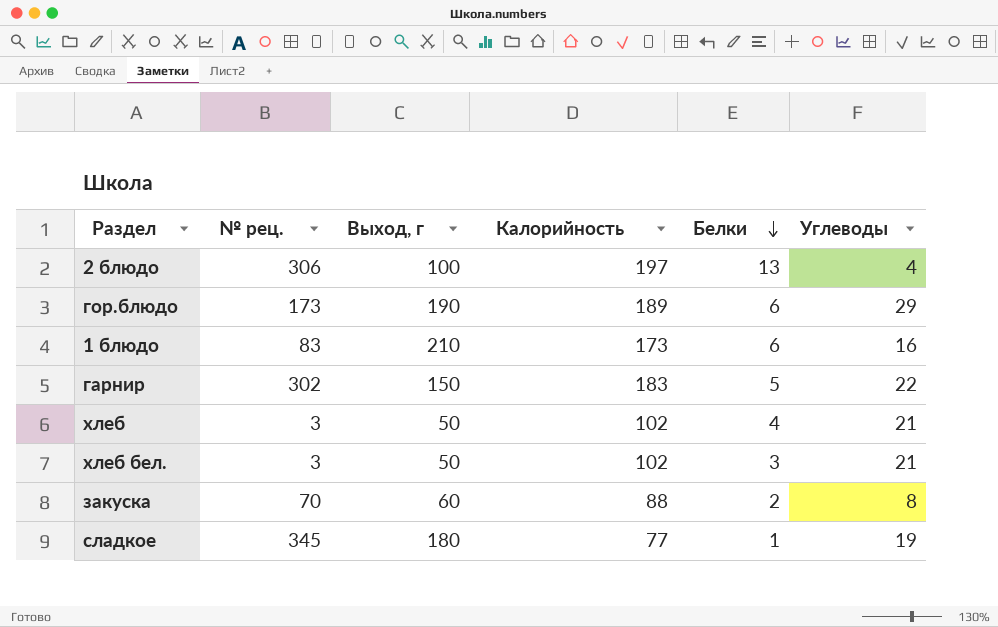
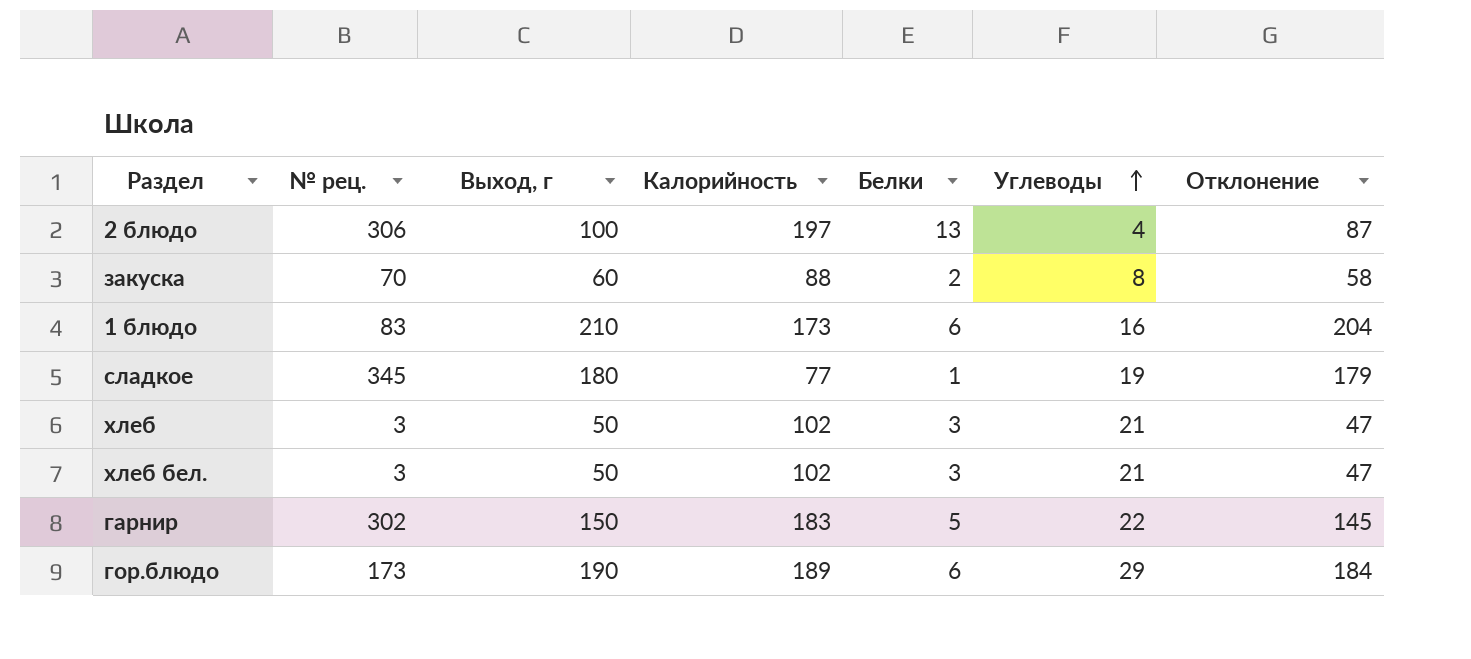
row order: Белки descending -> Углеводы ascending
column Отклонение | formula: none -> [Выход, г] - [Белки]
хлеб | Белки: 4 -> 3

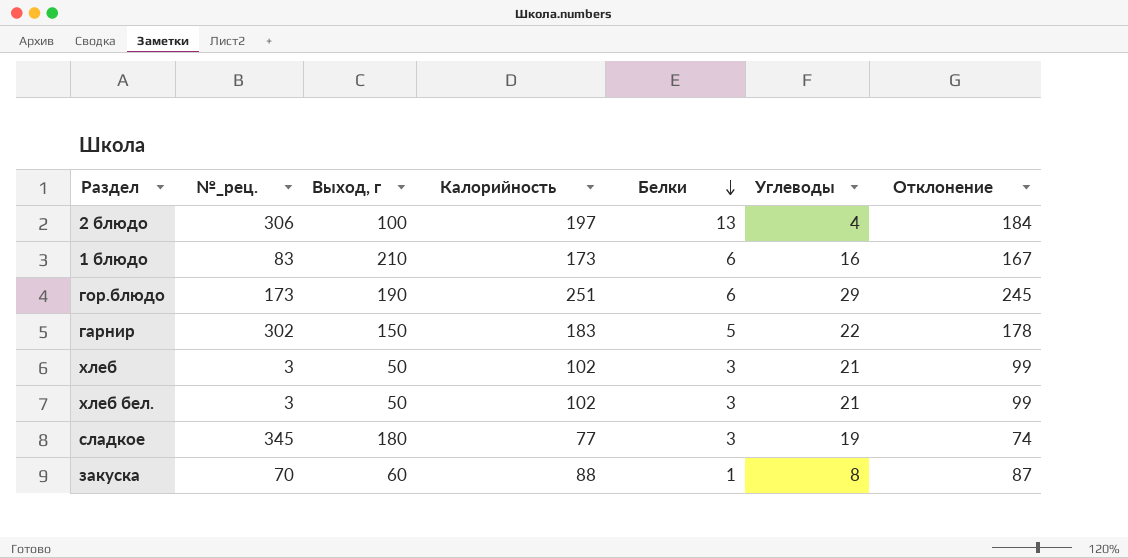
row order: Углеводы ascending -> Белки descending
column name: № рец. -> №_рец.
column Отклонение | formula: [Выход, г] - [Белки] -> [Калорийность] - [Белки]
гор.блюдо | Калорийность: 189 -> 251
сладкое | Белки: 1 -> 3
закуска | Белки: 2 -> 1

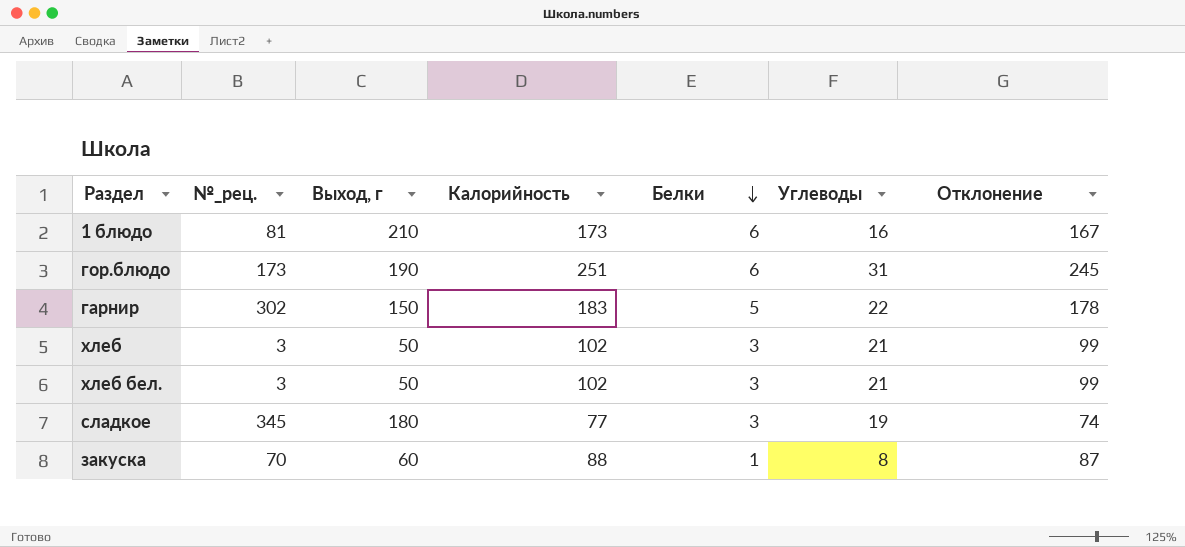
row 2 блюдо: 306 | 100 | 197 | 13 | 4 | 184 -> none
1 блюдо | №_рец.: 83 -> 81
гор.блюдо | Углеводы: 29 -> 31

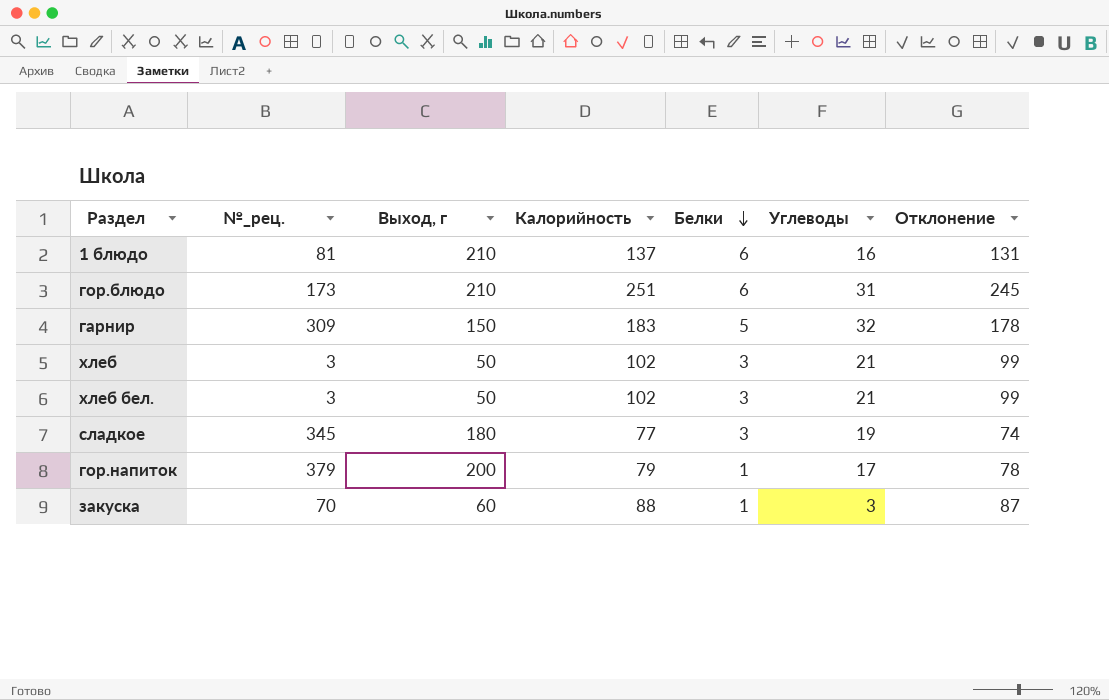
1 блюдо | Калорийность: 173 -> 137
1 блюдо | Отклонение: 167 -> 131
гор.блюдо | Выход, г: 190 -> 210
гарнир | №_рец.: 302 -> 309
гарнир | Углеводы: 22 -> 32
row гор.напиток: none -> 379 | 200 | 79 | 1 | 17 | 78
закуска | Углеводы: 8 -> 3

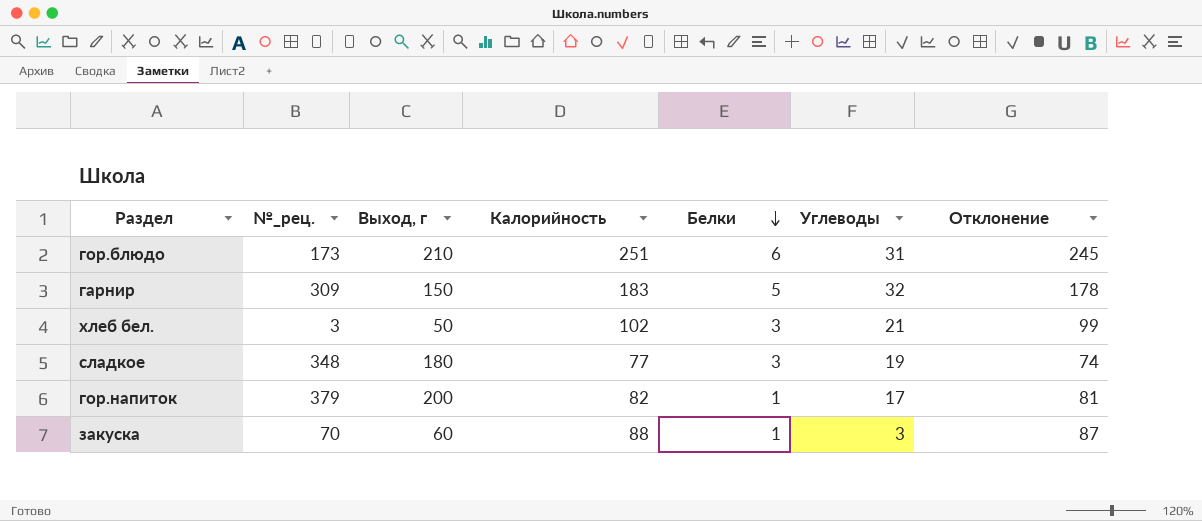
row 1 блюдо: 81 | 210 | 137 | 6 | 16 | 131 -> none
row хлеб: 3 | 50 | 102 | 3 | 21 | 99 -> none
сладкое | №_рец.: 345 -> 348
гор.напиток | Калорийность: 79 -> 82
гор.напиток | Отклонение: 78 -> 81

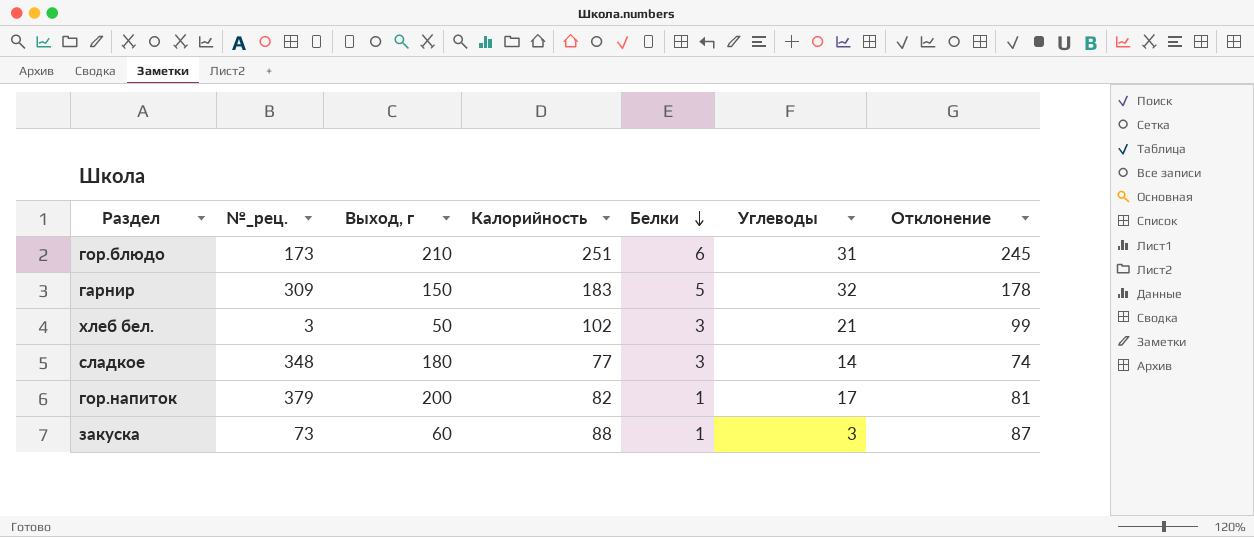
сладкое | Углеводы: 19 -> 14
закуска | №_рец.: 70 -> 73

